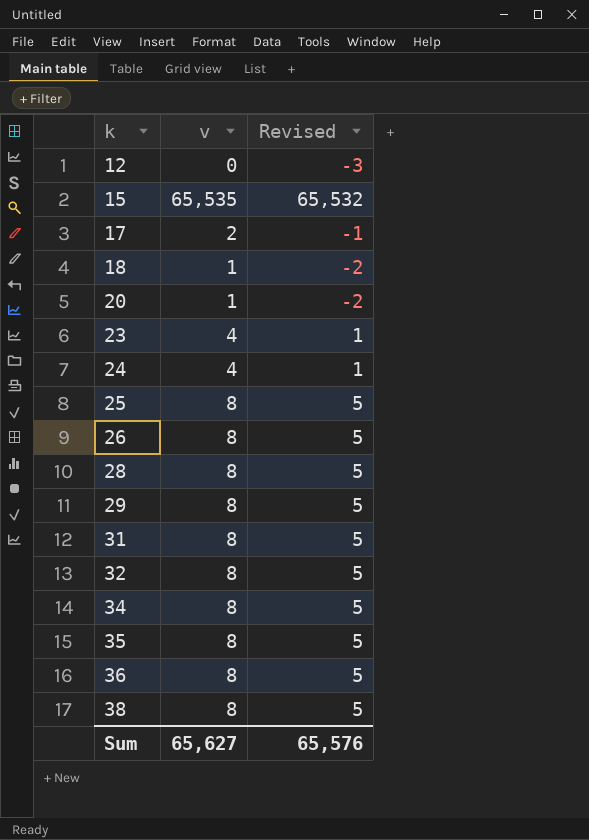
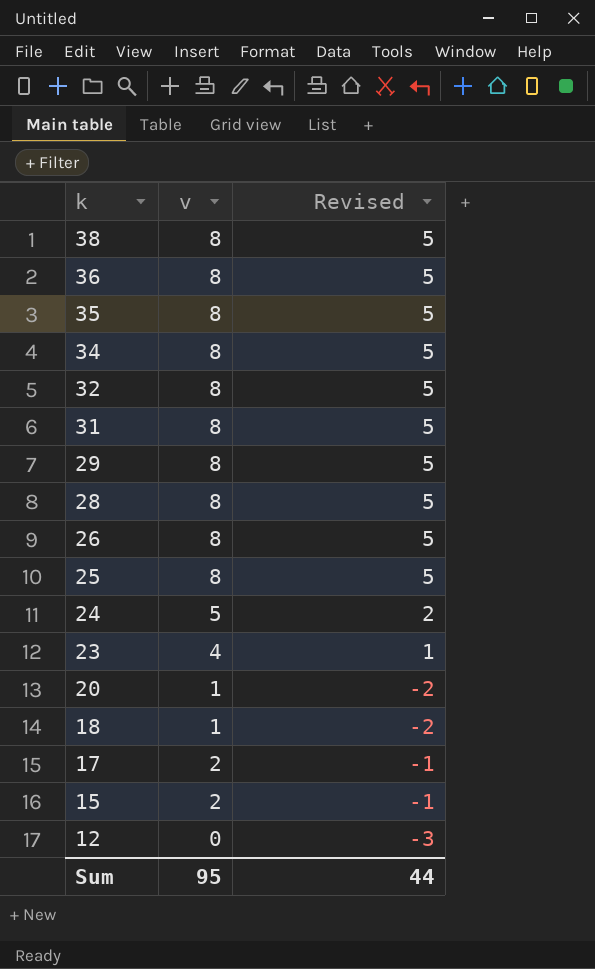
row order: k ascending -> k descending
24 | v: 4 -> 5
24 | Revised: 1 -> 2
15 | v: 65,535 -> 2
15 | Revised: 65,532 -> -1
Sum | v: 65,627 -> 95
Sum | Revised: 65,576 -> 44

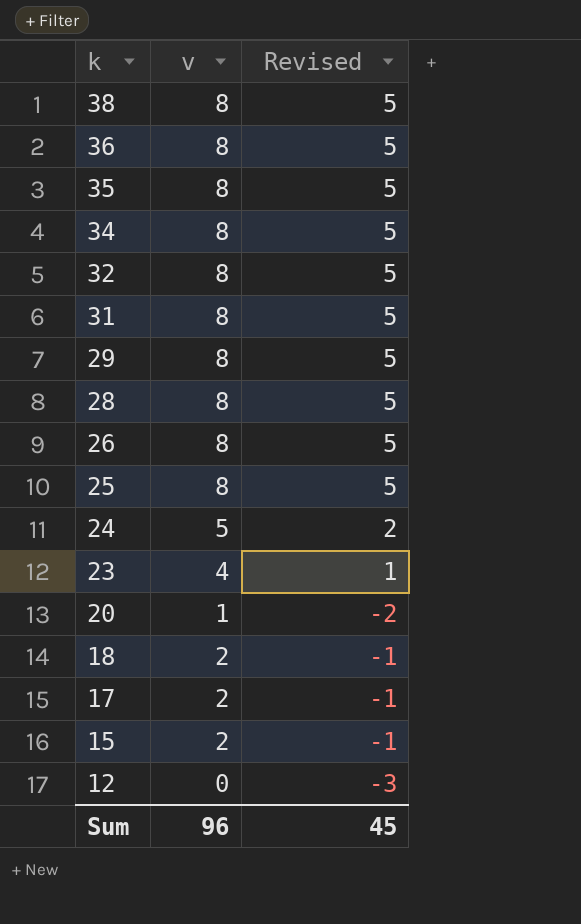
18 | v: 1 -> 2
18 | Revised: -2 -> -1
Sum | v: 95 -> 96
Sum | Revised: 44 -> 45

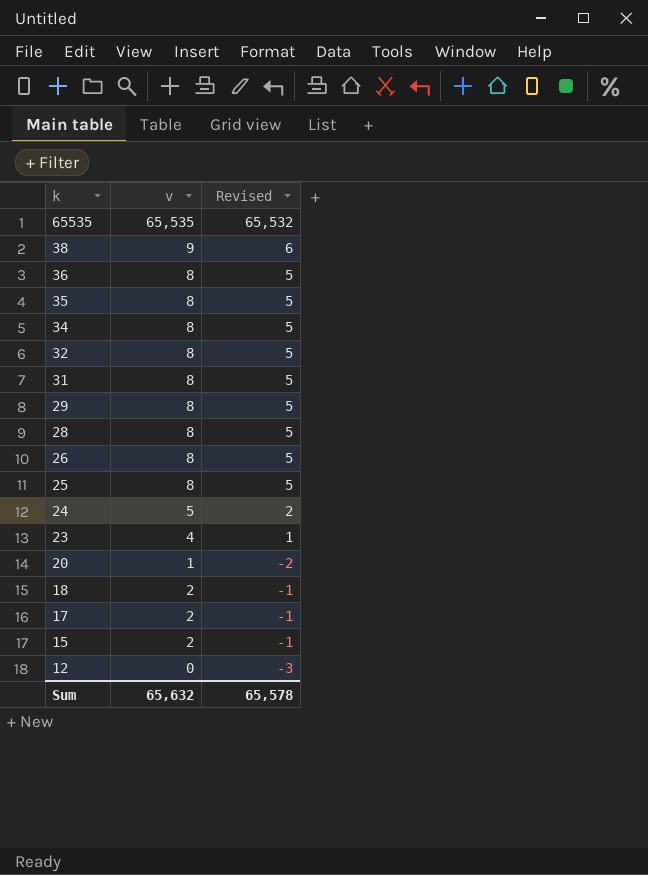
row 65535: none -> 65,535 | 65,532
38 | v: 8 -> 9
38 | Revised: 5 -> 6
Sum | v: 96 -> 65,632
Sum | Revised: 45 -> 65,578

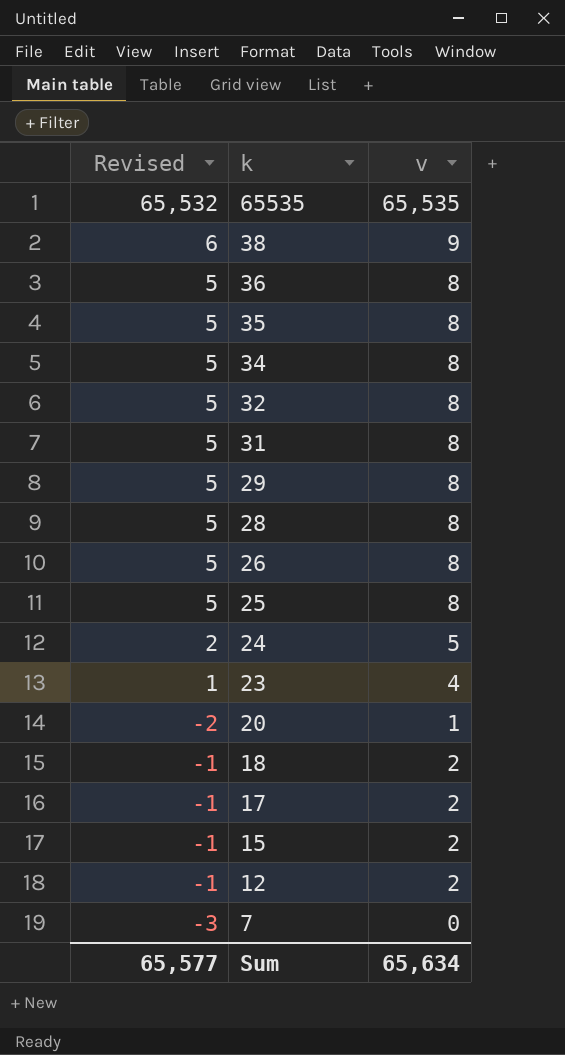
column Revised | position: 3 -> 1
12 | Revised: -3 -> -1
12 | v: 0 -> 2
row 7: none -> -3 | 0
Sum | Revised: 65,578 -> 65,577
Sum | v: 65,632 -> 65,634

